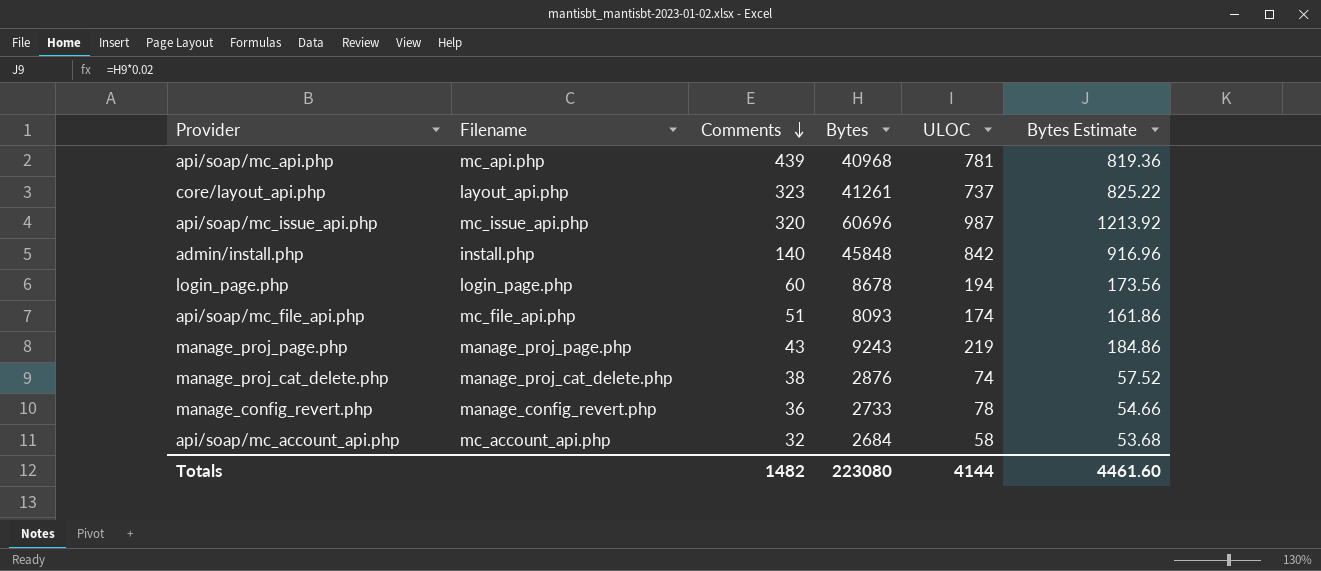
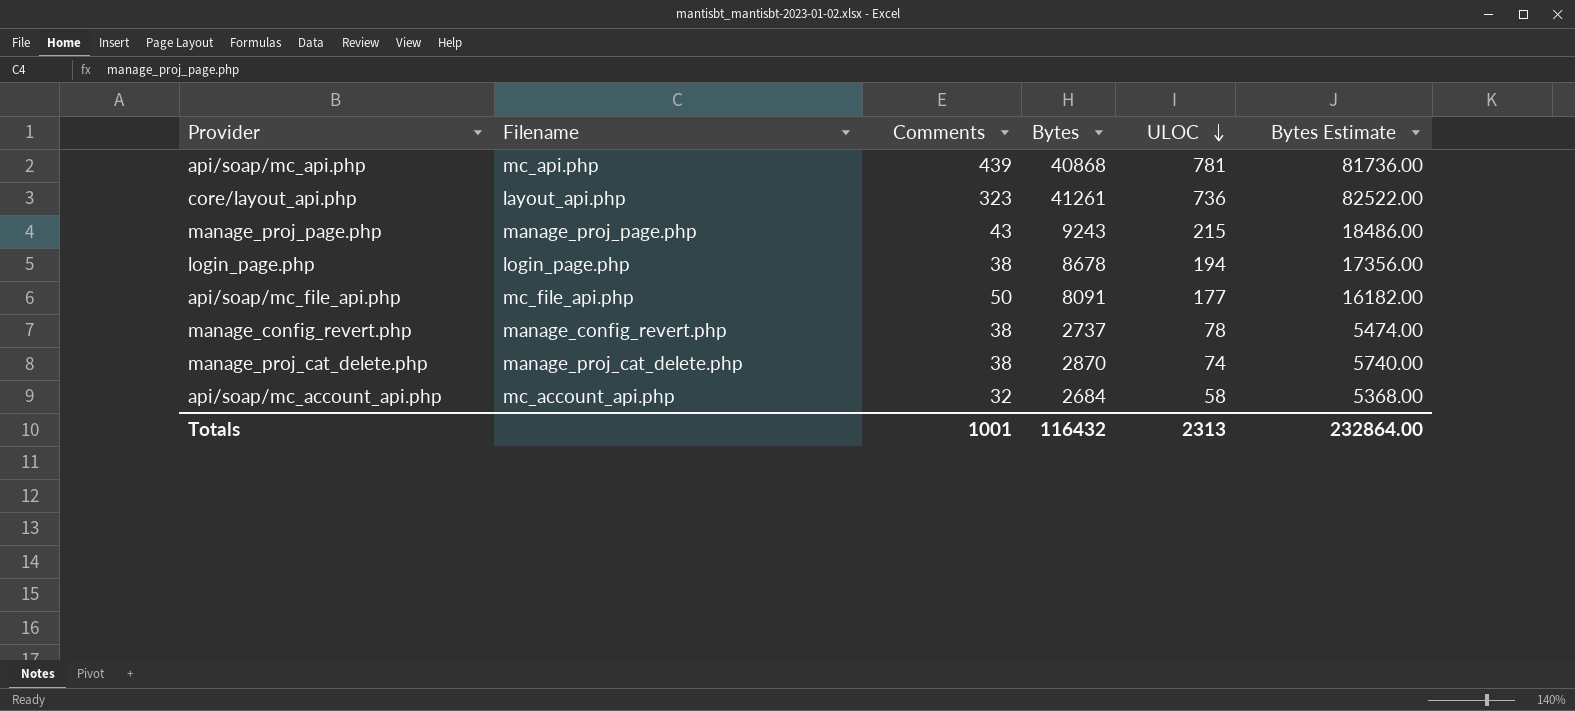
row order: Comments descending -> ULOC descending
column Bytes Estimate | formula: [Bytes] * 0.02 -> [Bytes] * 2
row api/soap/mc_issue_api.php: mc_issue_api.php | 320 | 60696 | 987 | 1213.92 -> none
row admin/install.php: install.php | 140 | 45848 | 842 | 916.96 -> none
api/soap/mc_api.php | Bytes: 40968 -> 40868
core/layout_api.php | ULOC: 737 -> 736
manage_proj_page.php | ULOC: 219 -> 215
login_page.php | Comments: 60 -> 38
api/soap/mc_file_api.php | Comments: 51 -> 50
api/soap/mc_file_api.php | Bytes: 8093 -> 8091
api/soap/mc_file_api.php | ULOC: 174 -> 177
manage_config_revert.php | Comments: 36 -> 38
manage_config_revert.php | Bytes: 2733 -> 2737
manage_proj_cat_delete.php | Bytes: 2876 -> 2870
Totals | Comments: 1482 -> 1001
Totals | Bytes: 223080 -> 116432
Totals | ULOC: 4144 -> 2313
Totals | Bytes Estimate: 4461.60 -> 232864.00

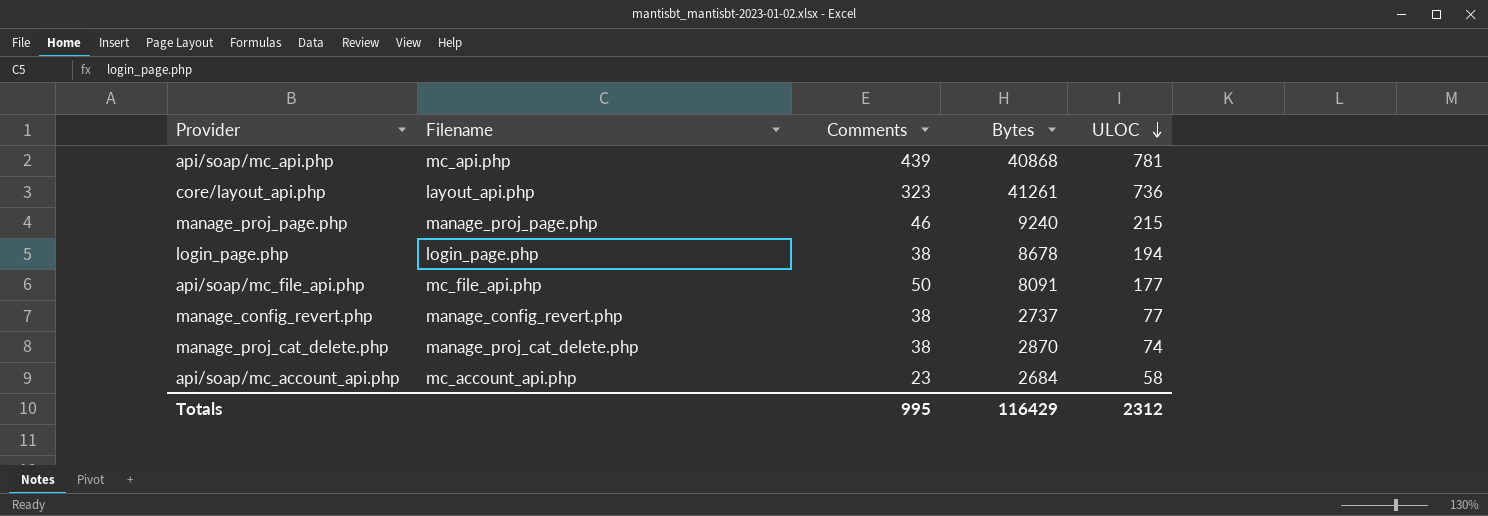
column Bytes Estimate | formula: [Bytes] * 2 -> none
manage_proj_page.php | Comments: 43 -> 46
manage_proj_page.php | Bytes: 9243 -> 9240
manage_config_revert.php | ULOC: 78 -> 77
api/soap/mc_account_api.php | Comments: 32 -> 23
Totals | Comments: 1001 -> 995
Totals | Bytes: 116432 -> 116429
Totals | ULOC: 2313 -> 2312

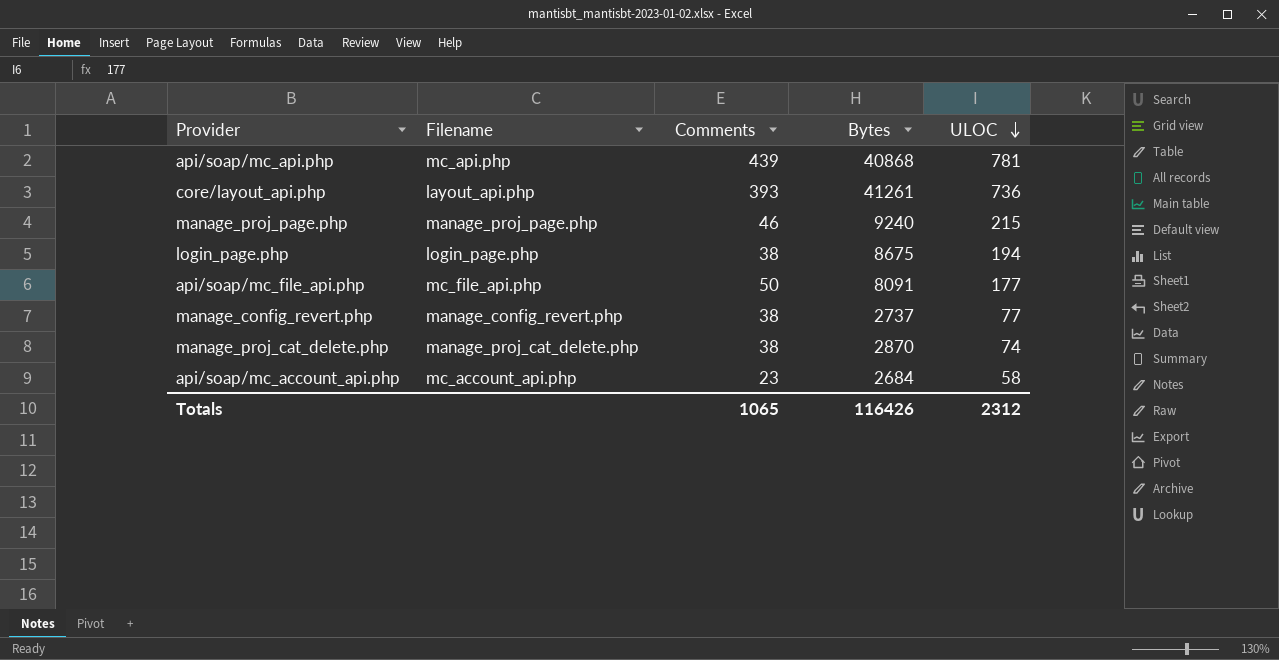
core/layout_api.php | Comments: 323 -> 393
login_page.php | Bytes: 8678 -> 8675
Totals | Comments: 995 -> 1065
Totals | Bytes: 116429 -> 116426

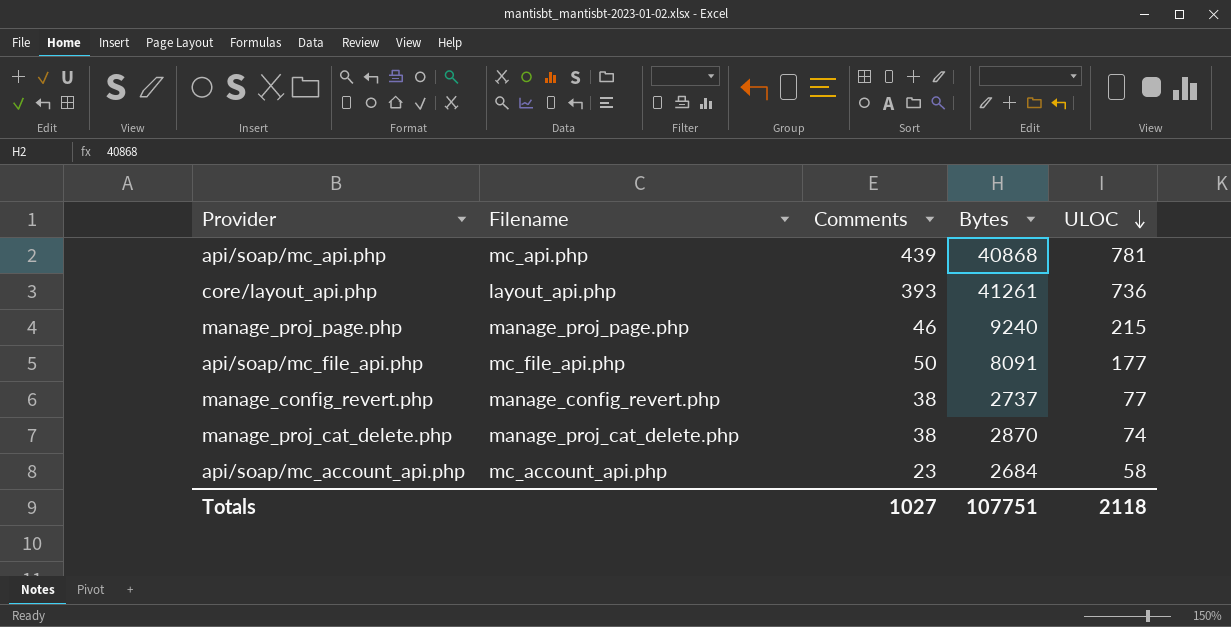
row login_page.php: login_page.php | 38 | 8675 | 194 -> none
Totals | Comments: 1065 -> 1027
Totals | Bytes: 116426 -> 107751
Totals | ULOC: 2312 -> 2118

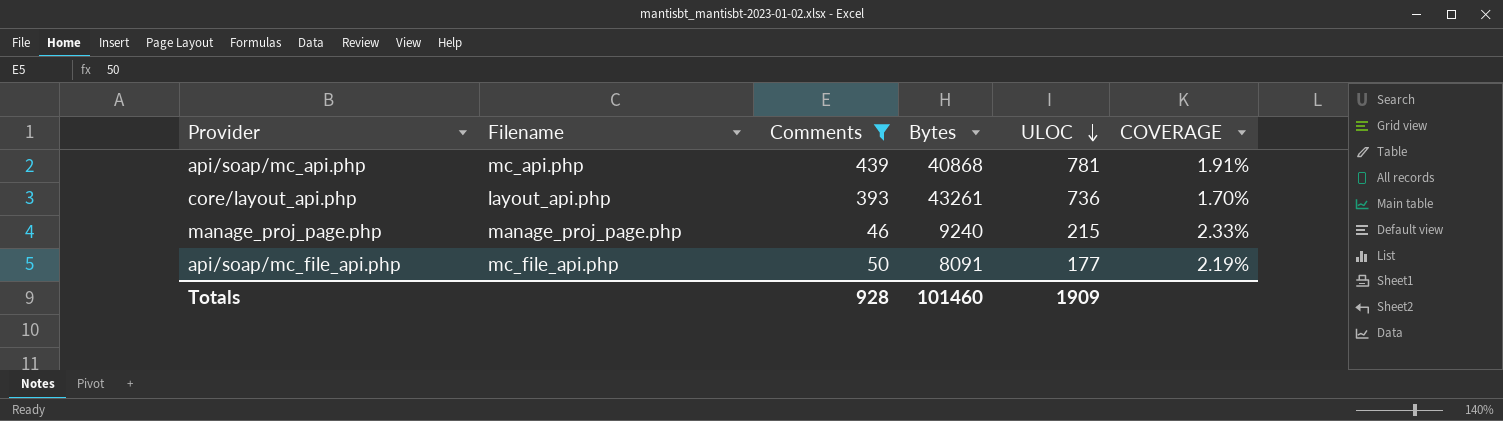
filter: none -> Comments >= 46
column COVERAGE | formula: none -> [ULOC] / [Bytes]
core/layout_api.php | Bytes: 41261 -> 43261
Totals | Comments: 1027 -> 928
Totals | Bytes: 107751 -> 101460
Totals | ULOC: 2118 -> 1909

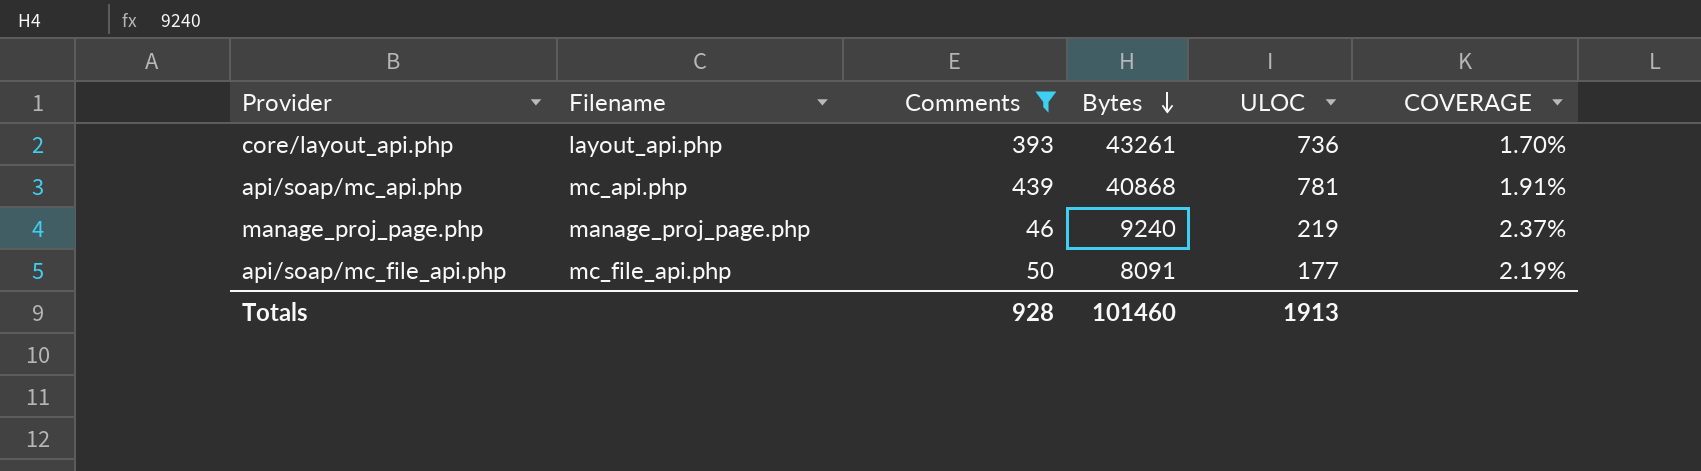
row order: ULOC descending -> Bytes descending
manage_proj_page.php | ULOC: 215 -> 219
manage_proj_page.php | COVERAGE: 2.33% -> 2.37%
Totals | ULOC: 1909 -> 1913

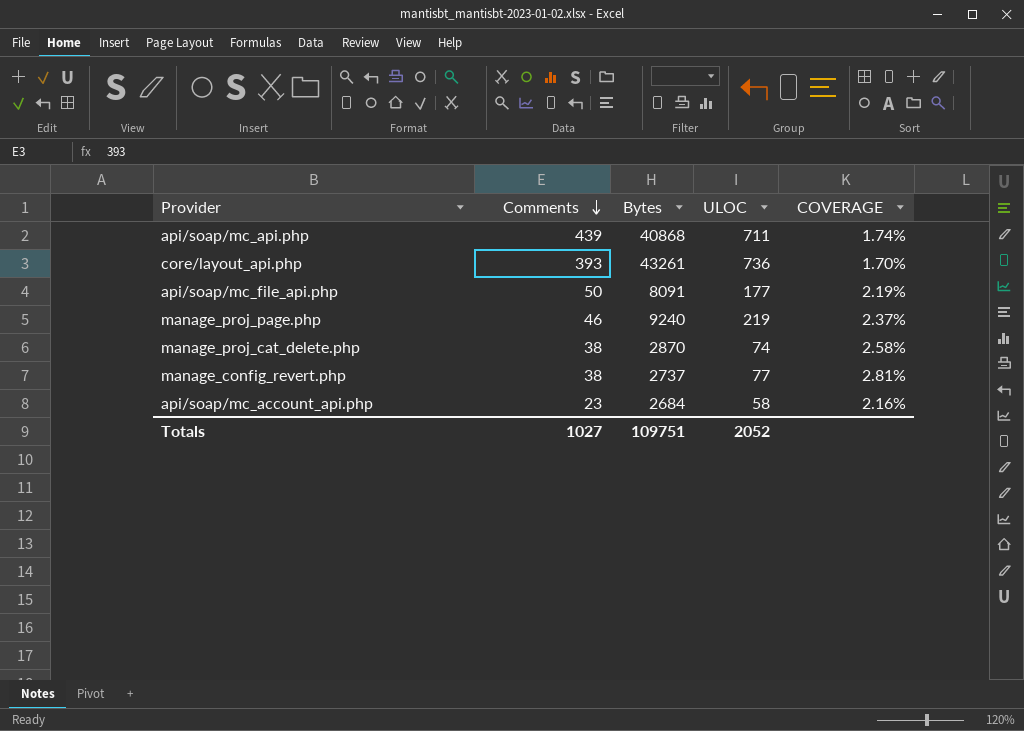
filter: Comments >= 46 -> none
row order: Bytes descending -> Comments descending
column Filename | position: 2 -> none
api/soap/mc_api.php | ULOC: 781 -> 711
api/soap/mc_api.php | COVERAGE: 1.91% -> 1.74%
Totals | Comments: 928 -> 1027
Totals | Bytes: 101460 -> 109751
Totals | ULOC: 1913 -> 2052

